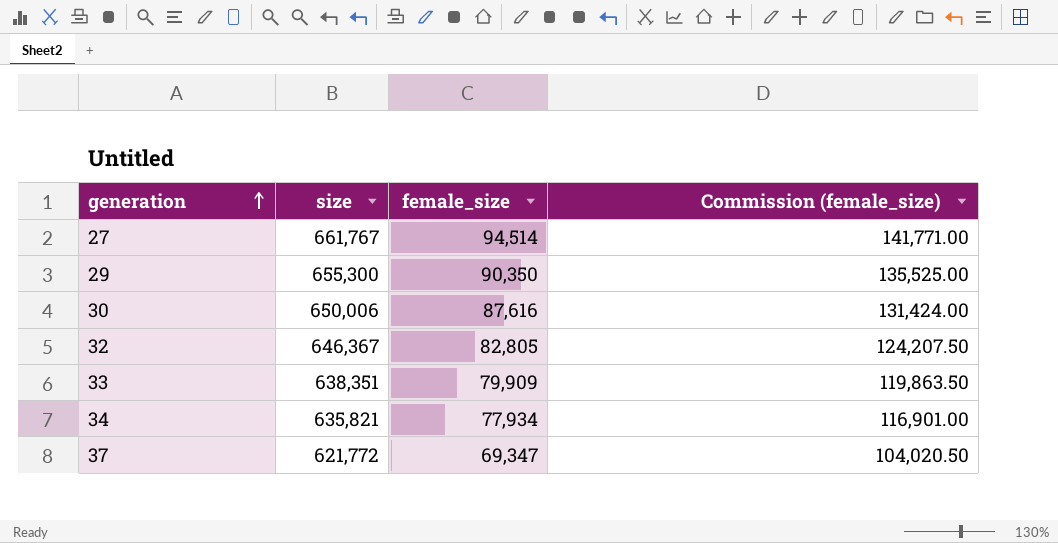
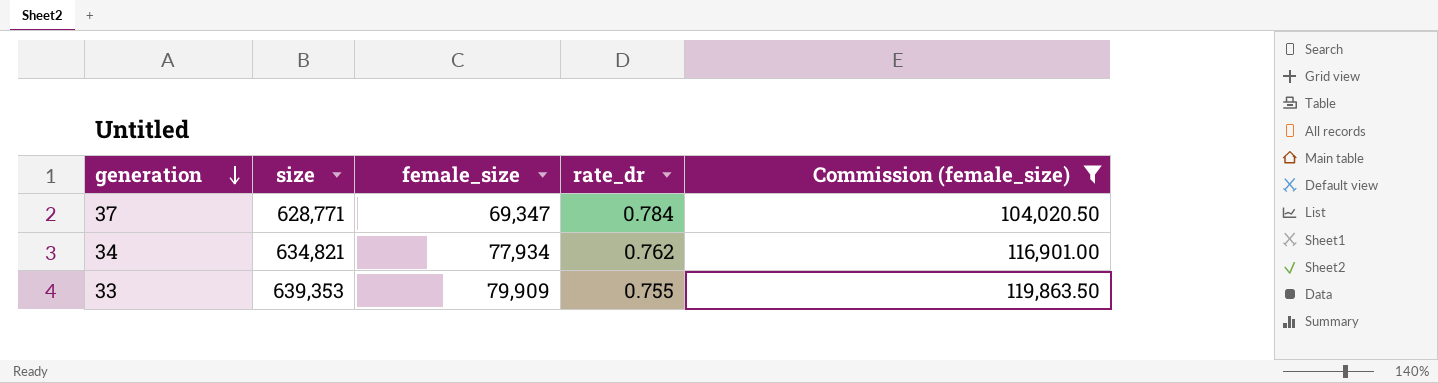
filter: none -> Commission (female_size) <= 119,863.50
row order: generation ascending -> generation descending
column rate_dr | position: none -> 4
37 | size: 621,772 -> 628,771
34 | size: 635,821 -> 634,821
33 | size: 638,351 -> 639,353

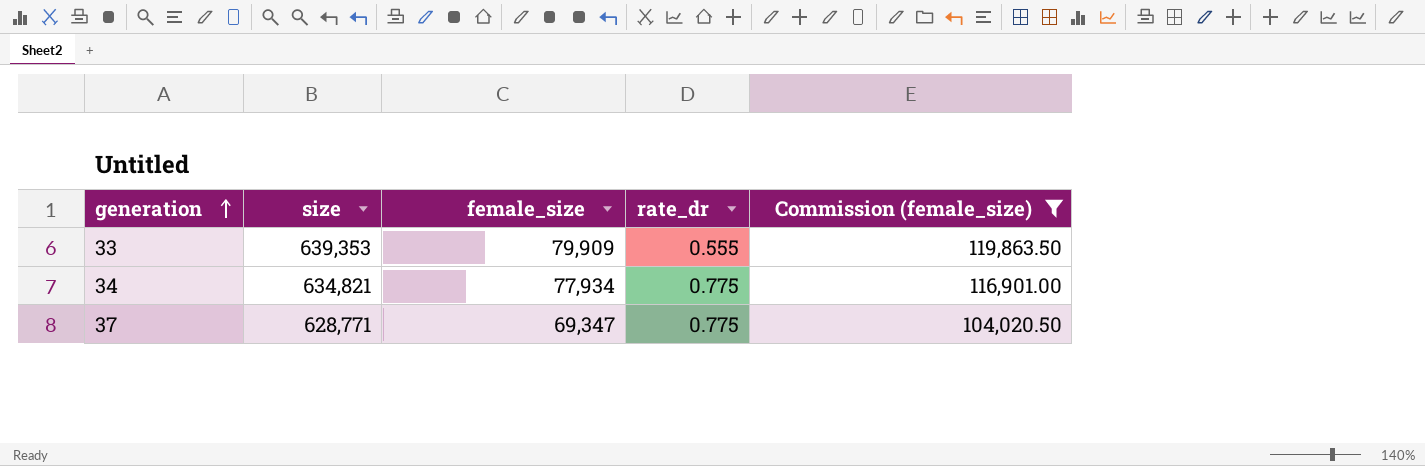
row order: generation descending -> generation ascending
33 | rate_dr: 0.755 -> 0.555
34 | rate_dr: 0.762 -> 0.775
37 | rate_dr: 0.784 -> 0.775

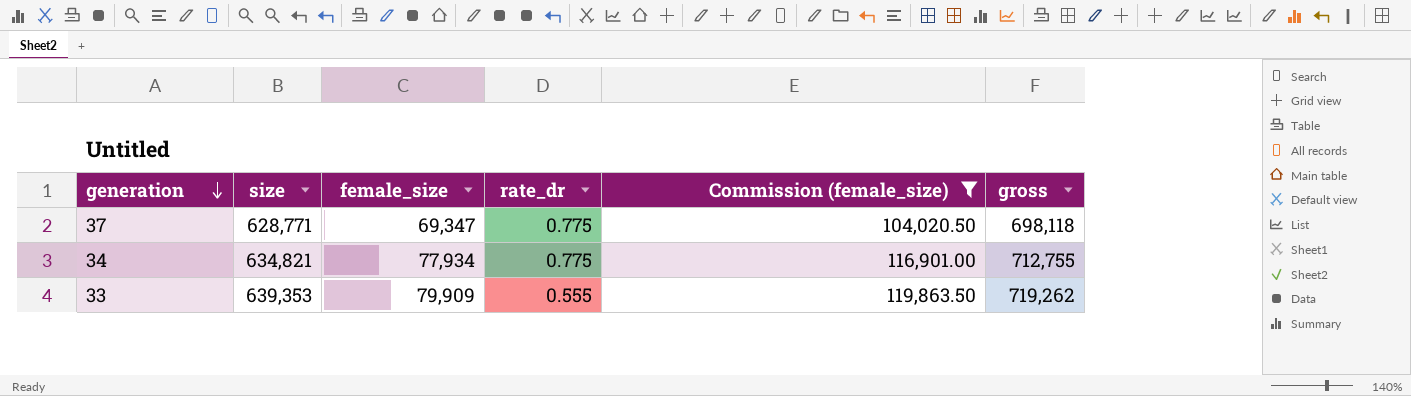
row order: generation ascending -> generation descending
column gross | formula: none -> [size] + [female_size]

